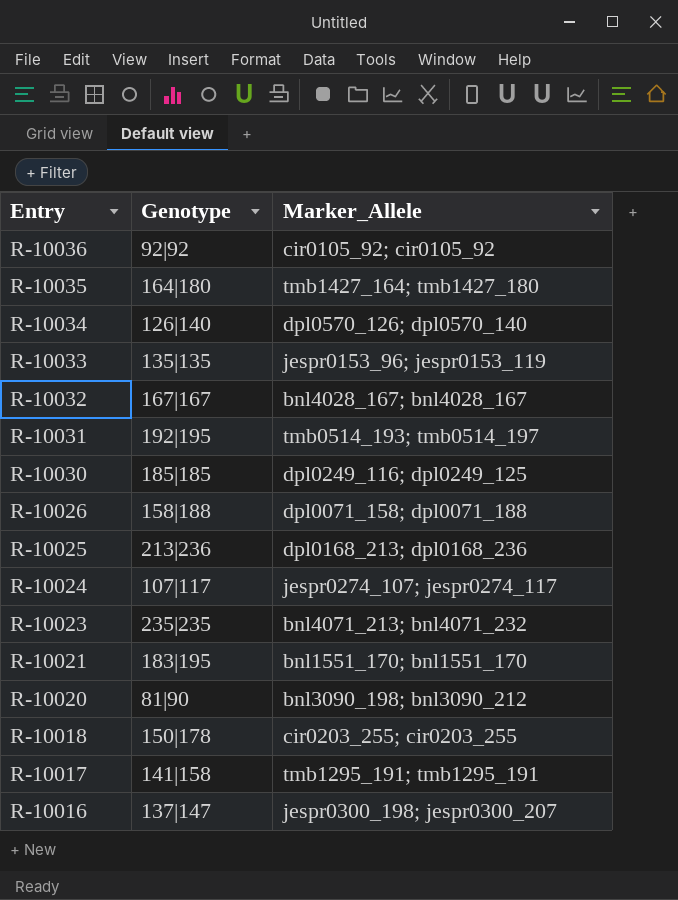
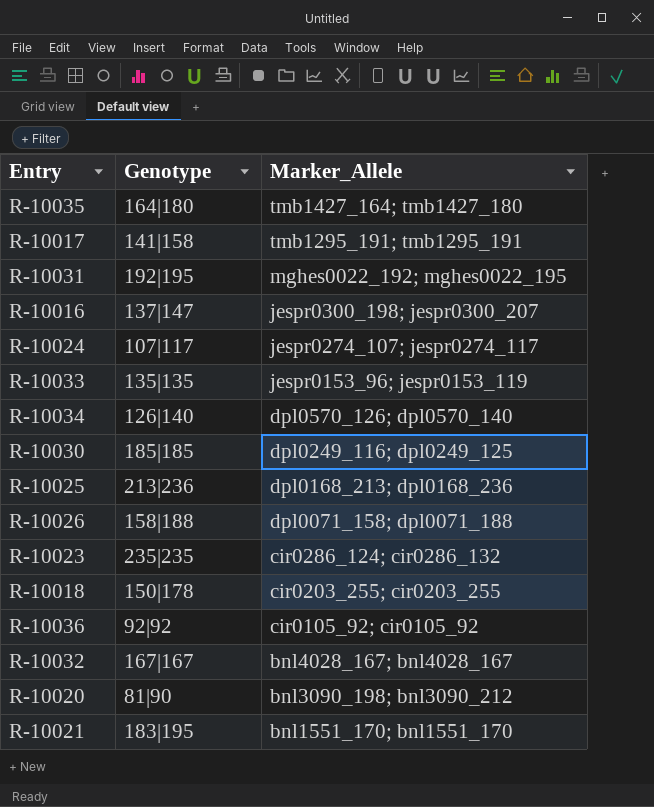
row order: Entry descending -> Marker_Allele descending
R-10031 | Marker_Allele: tmb0514_193; tmb0514_197 -> mghes0022_192; mghes0022_195
R-10023 | Marker_Allele: bnl4071_213; bnl4071_232 -> cir0286_124; cir0286_132

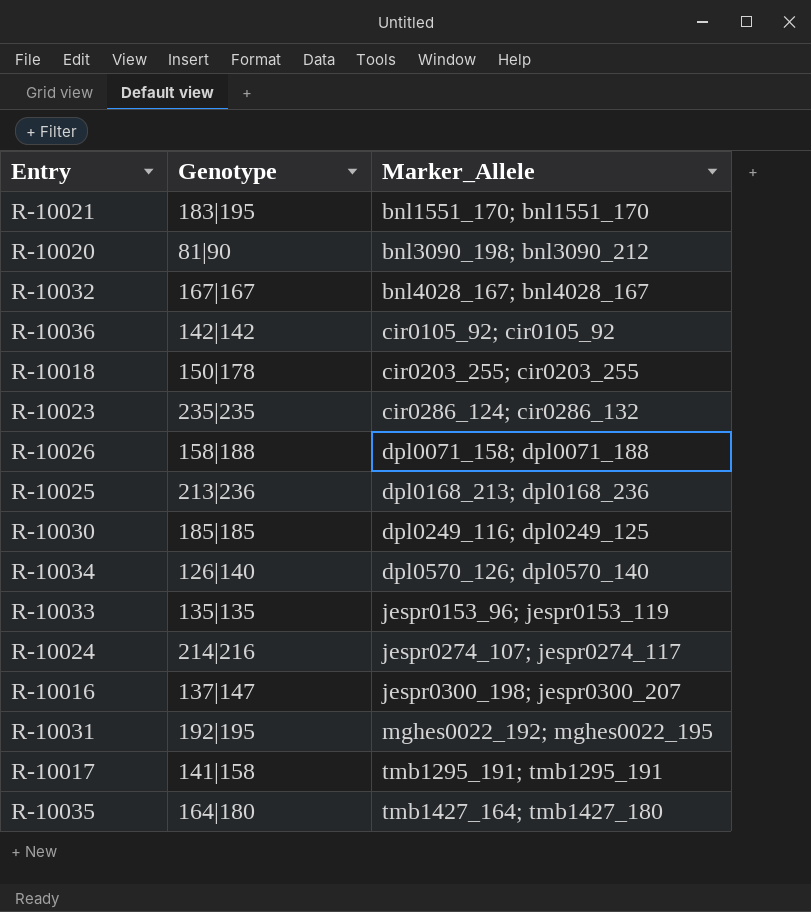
row order: Marker_Allele descending -> Marker_Allele ascending
R-10036 | Genotype: 92|92 -> 142|142
R-10024 | Genotype: 107|117 -> 214|216

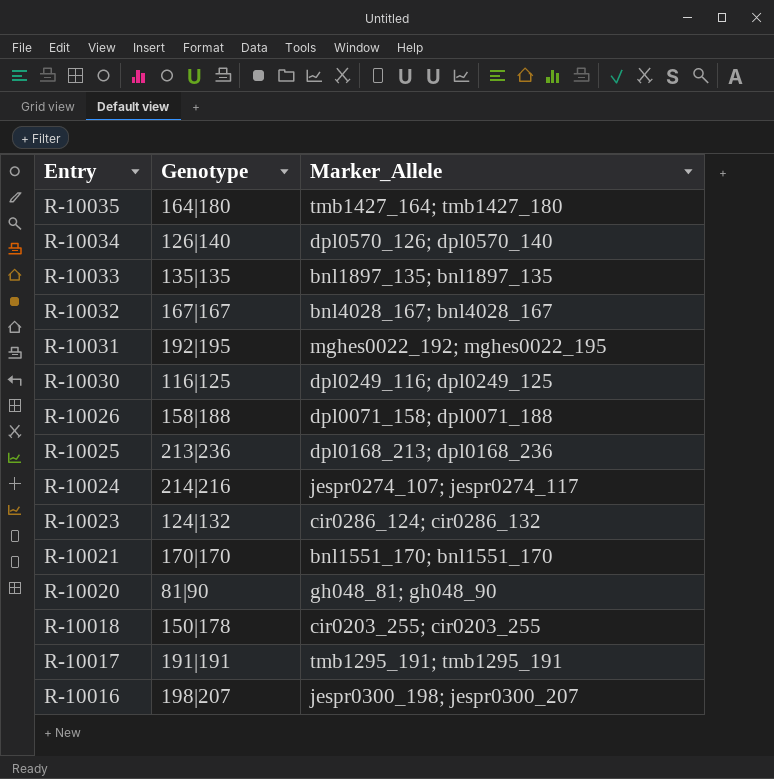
row order: Marker_Allele ascending -> Entry descending
row R-10036: 142|142 | cir0105_92; cir0105_92 -> none
R-10033 | Marker_Allele: jespr0153_96; jespr0153_119 -> bnl1897_135; bnl1897_135
R-10030 | Genotype: 185|185 -> 116|125
R-10023 | Genotype: 235|235 -> 124|132
R-10021 | Genotype: 183|195 -> 170|170
R-10020 | Marker_Allele: bnl3090_198; bnl3090_212 -> gh048_81; gh048_90
R-10017 | Genotype: 141|158 -> 191|191
R-10016 | Genotype: 137|147 -> 198|207

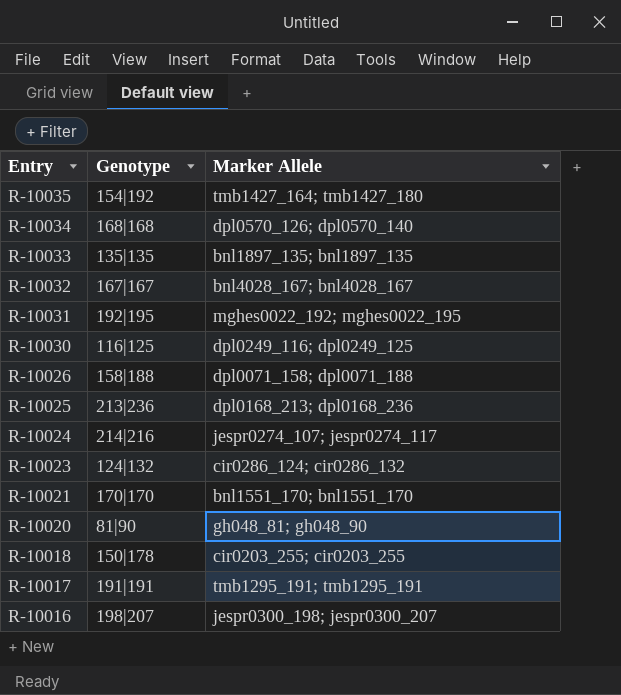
column name: Marker_Allele -> Marker Allele
R-10035 | Genotype: 164|180 -> 154|192
R-10034 | Genotype: 126|140 -> 168|168

